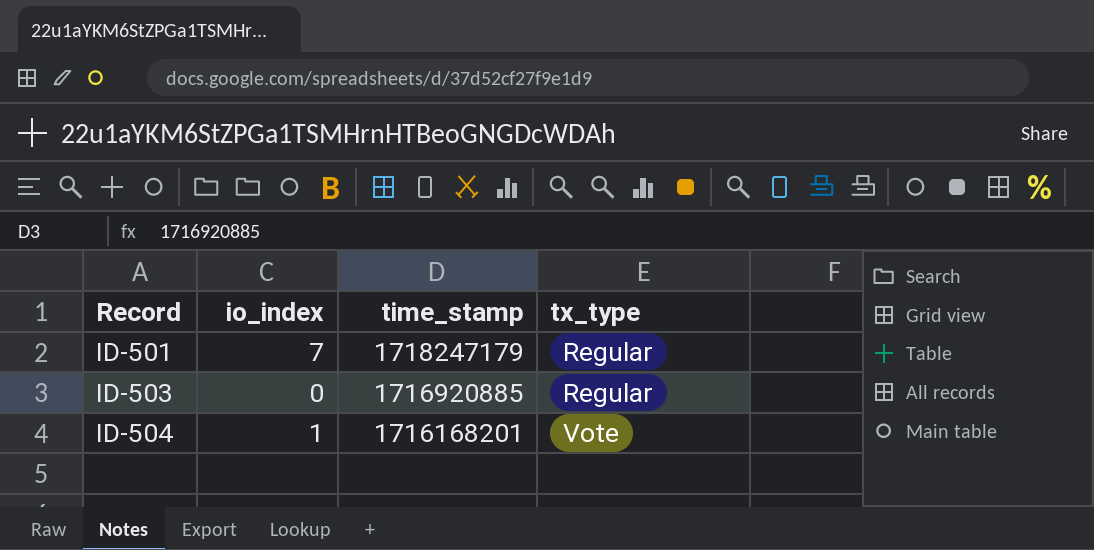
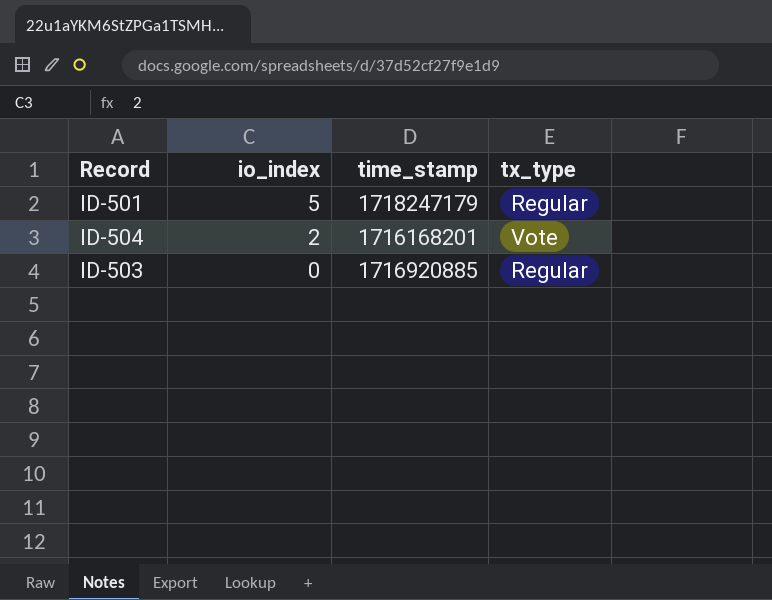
row order: Record ascending -> io_index descending
ID-501 | io_index: 7 -> 5
ID-504 | io_index: 1 -> 2

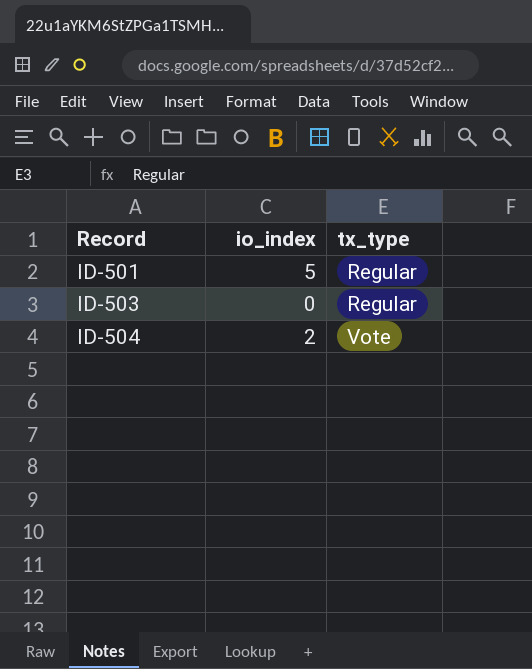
row order: io_index descending -> Record ascending
column time_stamp | position: 3 -> none

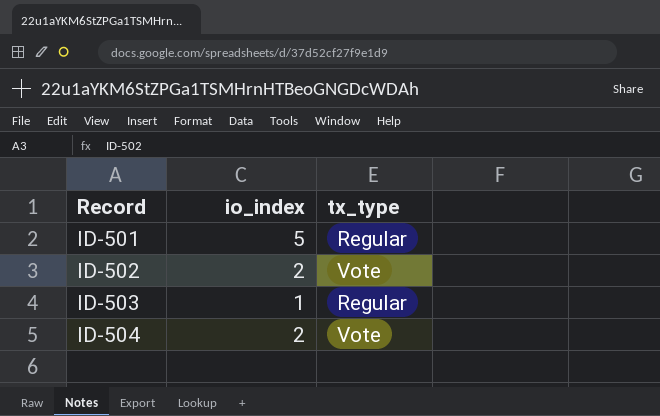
row ID-502: none -> 2 | Vote
ID-503 | io_index: 0 -> 1

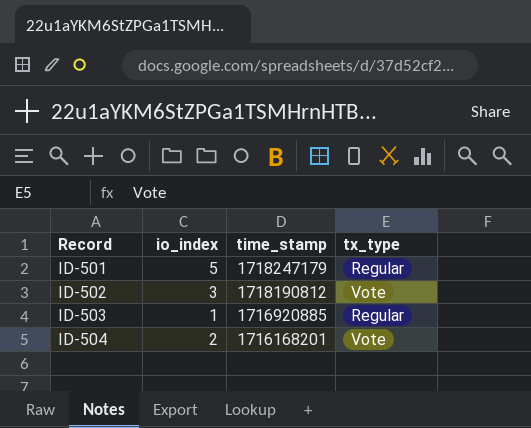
column time_stamp | position: none -> 3
ID-502 | io_index: 2 -> 3

